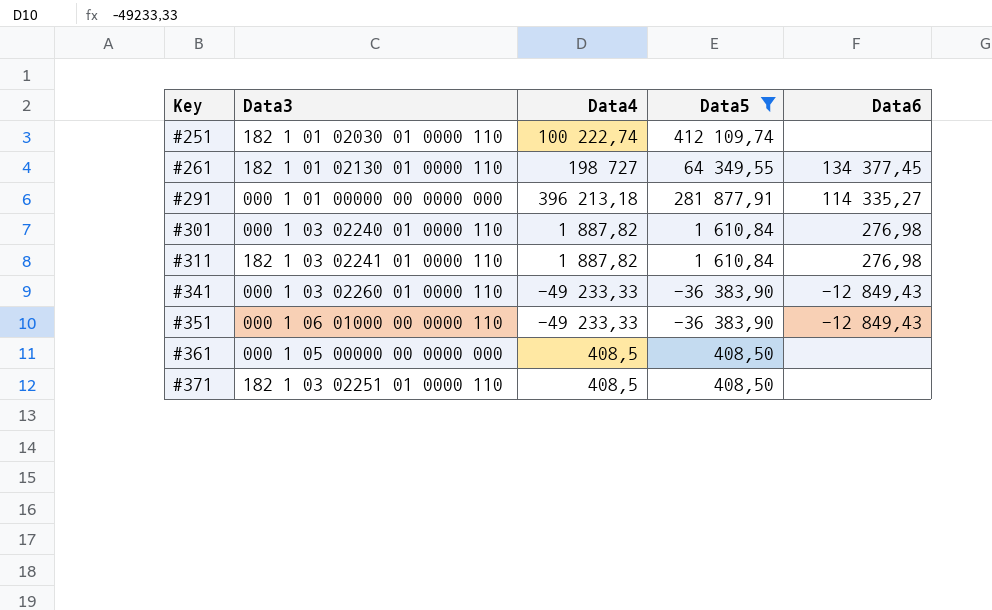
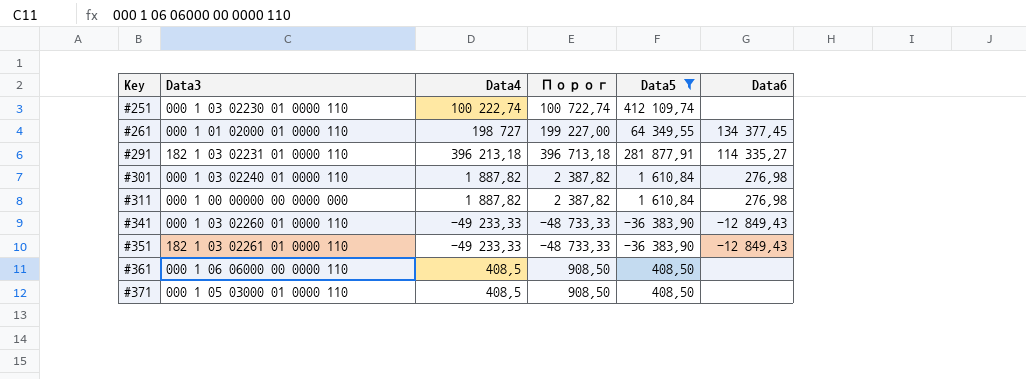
column Порог | formula: none -> [Data4] + 500
#251 | Data3: 182 1 01 02030 01 0000 110 -> 000 1 03 02230 01 0000 110
#261 | Data3: 182 1 01 02130 01 0000 110 -> 000 1 01 02000 01 0000 110
#291 | Data3: 000 1 01 00000 00 0000 000 -> 182 1 03 02231 01 0000 110
#311 | Data3: 182 1 03 02241 01 0000 110 -> 000 1 00 00000 00 0000 000
#351 | Data3: 000 1 06 01000 00 0000 110 -> 182 1 03 02261 01 0000 110
#361 | Data3: 000 1 05 00000 00 0000 000 -> 000 1 06 06000 00 0000 110
#371 | Data3: 182 1 03 02251 01 0000 110 -> 000 1 05 03000 01 0000 110

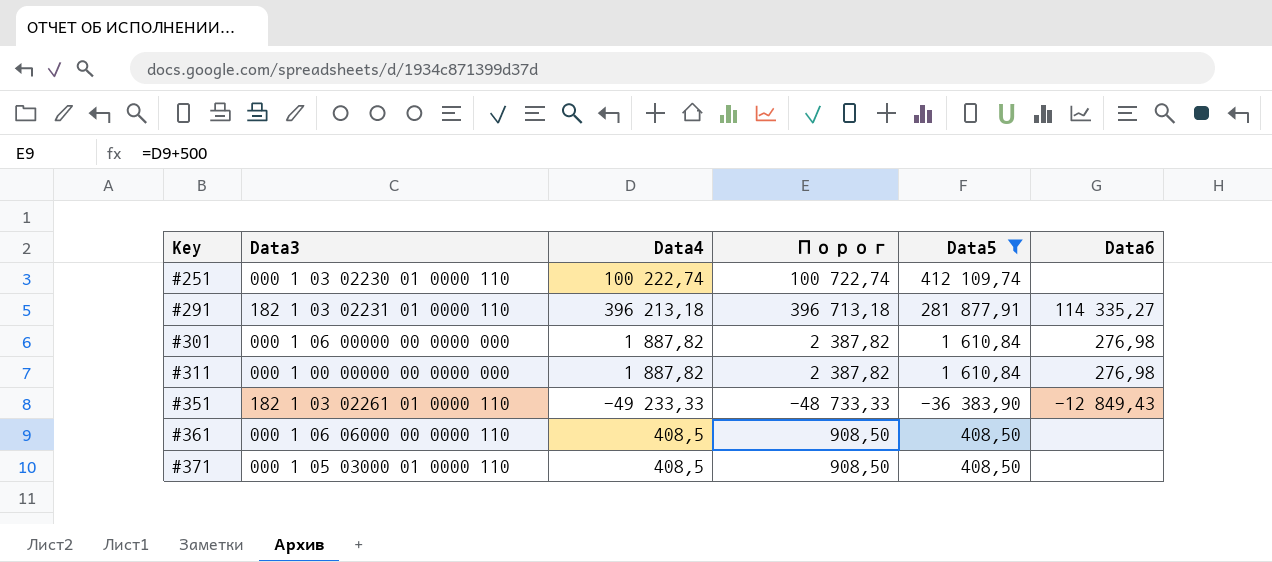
row #261: 000 1 01 02000 01 0000 110 | 198 727 | 199 227,00 | 64 349,55 | 134 377,45 -> none
row #341: 000 1 03 02260 01 0000 110 | -49 233,33 | -48 733,33 | -36 383,90 | -12 849,43 -> none
#301 | Data3: 000 1 03 02240 01 0000 110 -> 000 1 06 00000 00 0000 000

